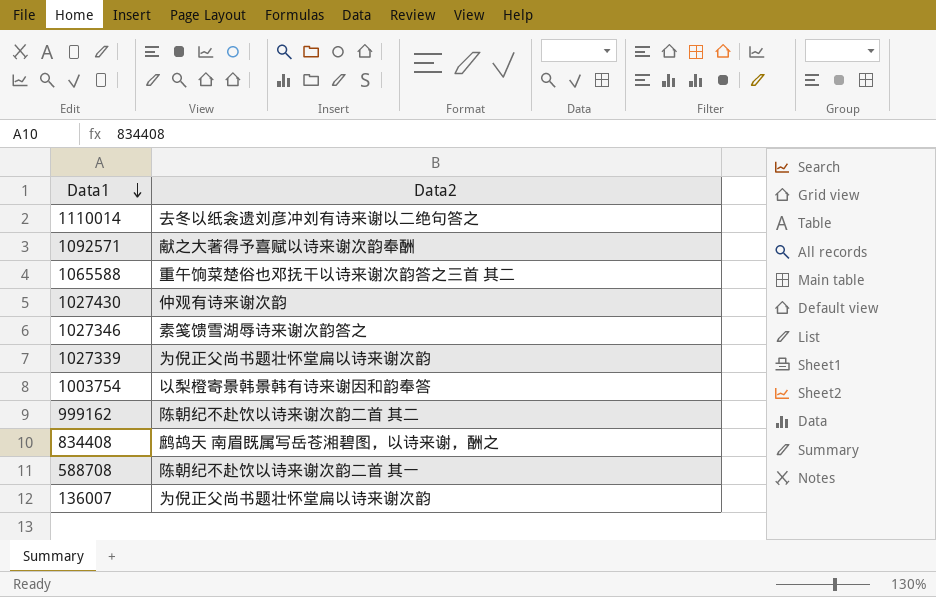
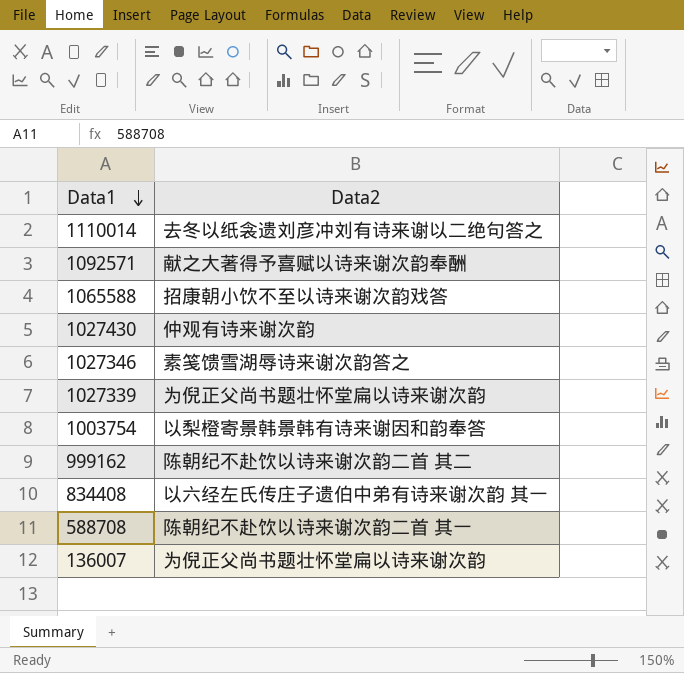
1065588 | Data2: 重午饷菜楚俗也邓抚干以诗来谢次韵答之三首 其二 -> 招康朝小饮不至以诗来谢次韵戏答
834408 | Data2: 鹧鸪天 南眉既属写岳苍湘碧图，以诗来谢，酬之 -> 以六经左氏传庄子遗伯中弟有诗来谢次韵 其一

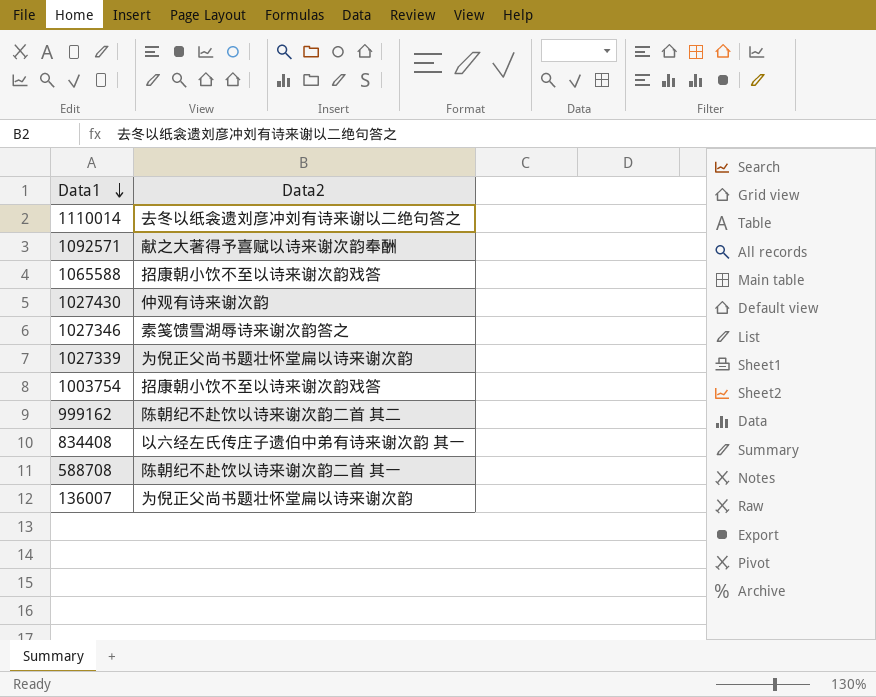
1003754 | Data2: 以梨橙寄景韩景韩有诗来谢因和韵奉答 -> 招康朝小饮不至以诗来谢次韵戏答

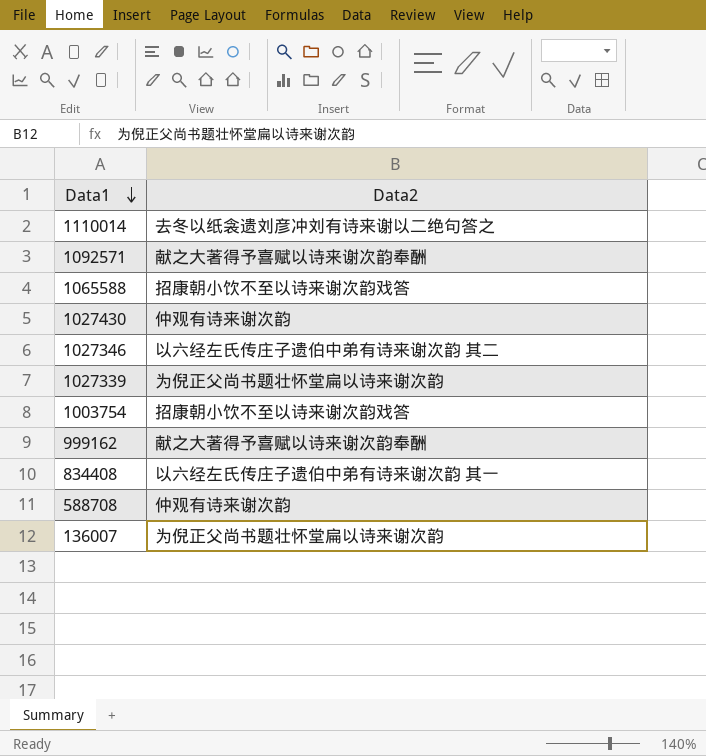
1027346 | Data2: 素笺馈雪湖辱诗来谢次韵答之 -> 以六经左氏传庄子遗伯中弟有诗来谢次韵 其二
999162 | Data2: 陈朝纪不赴饮以诗来谢次韵二首 其二 -> 献之大著得予喜赋以诗来谢次韵奉酬
588708 | Data2: 陈朝纪不赴饮以诗来谢次韵二首 其一 -> 仲观有诗来谢次韵

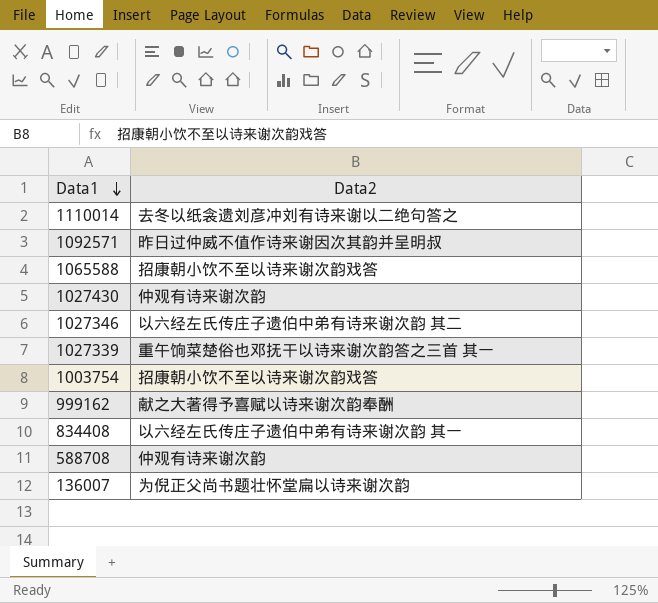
1092571 | Data2: 献之大著得予喜赋以诗来谢次韵奉酬 -> 昨日过仲威不值作诗来谢因次其韵并呈明叔
1027339 | Data2: 为倪正父尚书题壮怀堂扁以诗来谢次韵 -> 重午饷菜楚俗也邓抚干以诗来谢次韵答之三首 其一

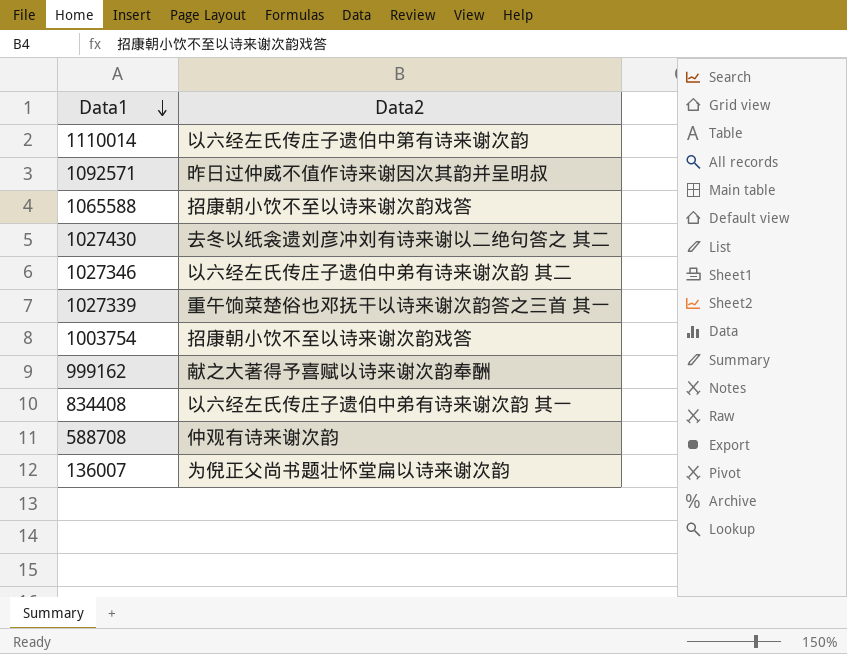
1110014 | Data2: 去冬以纸衾遗刘彦冲刘有诗来谢以二绝句答之 -> 以六经左氏传庄子遗伯中第有诗来谢次韵
1027430 | Data2: 仲观有诗来谢次韵 -> 去冬以纸衾遗刘彦冲刘有诗来谢以二绝句答之 其二

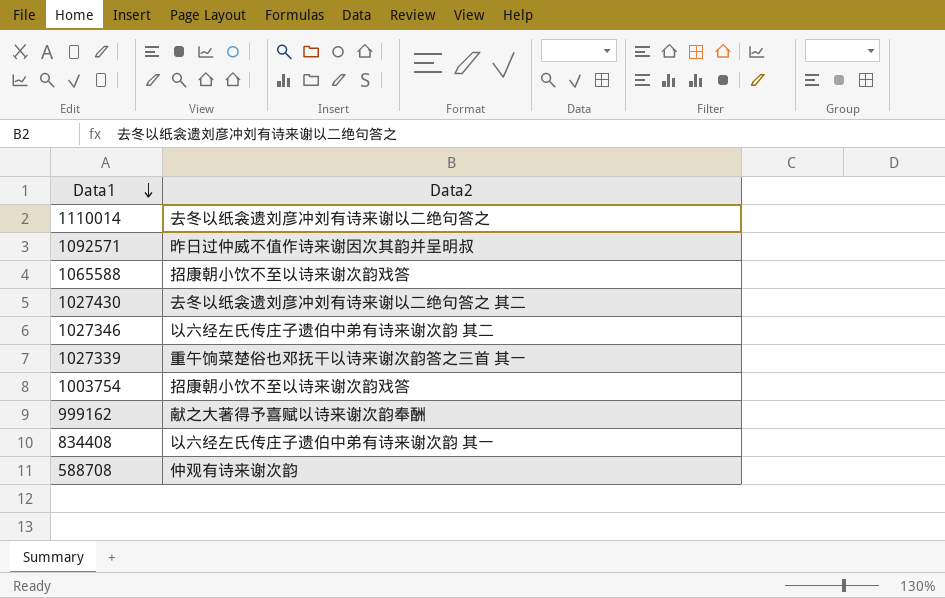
row 136007: 为倪正父尚书题壮怀堂扁以诗来谢次韵 -> none
1110014 | Data2: 以六经左氏传庄子遗伯中第有诗来谢次韵 -> 去冬以纸衾遗刘彦冲刘有诗来谢以二绝句答之

